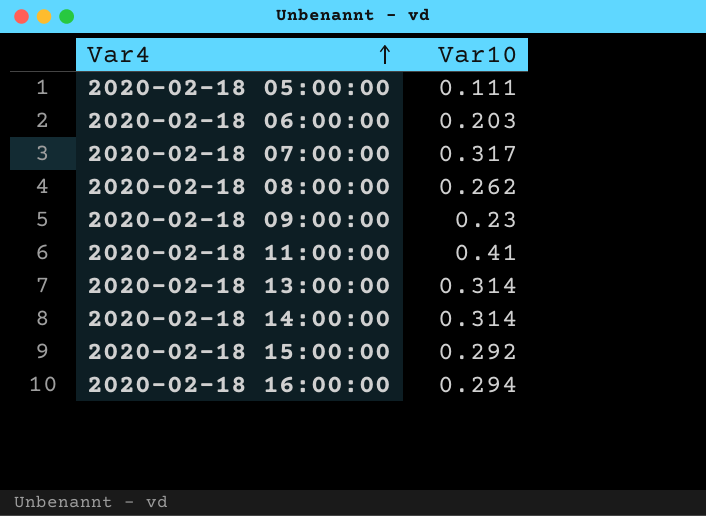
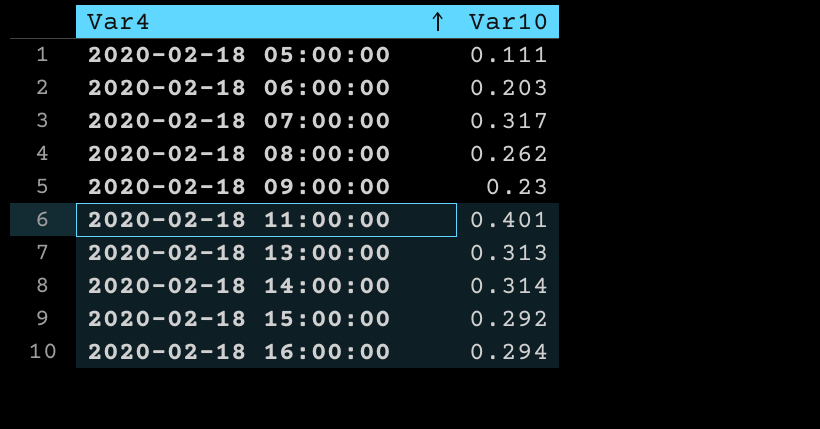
2020-02-18 11:00:00 | Var10: 0.41 -> 0.401
2020-02-18 13:00:00 | Var10: 0.314 -> 0.313

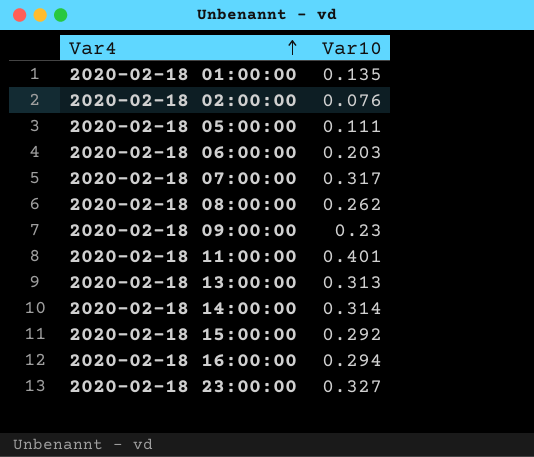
row 2020-02-18 01:00:00: none -> 0.135
row 2020-02-18 02:00:00: none -> 0.076
row 2020-02-18 23:00:00: none -> 0.327

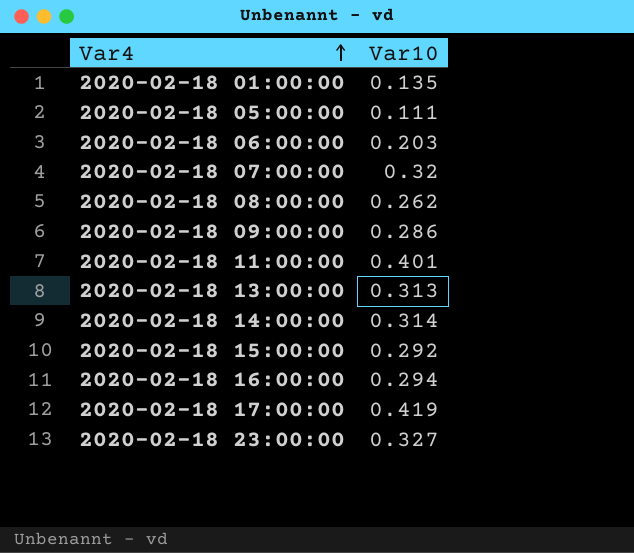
row 2020-02-18 02:00:00: 0.076 -> none
2020-02-18 07:00:00 | Var10: 0.317 -> 0.32
2020-02-18 09:00:00 | Var10: 0.23 -> 0.286
row 2020-02-18 17:00:00: none -> 0.419

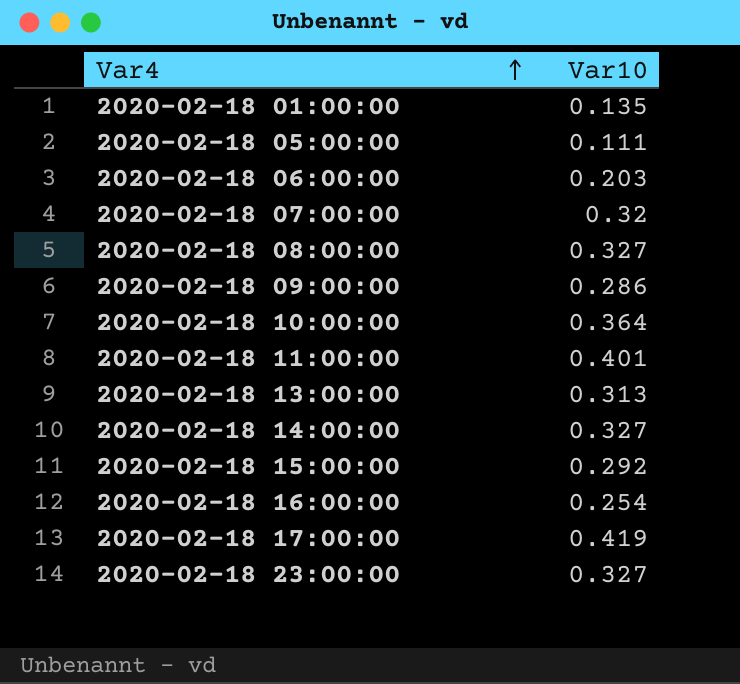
2020-02-18 08:00:00 | Var10: 0.262 -> 0.327
row 2020-02-18 10:00:00: none -> 0.364
2020-02-18 14:00:00 | Var10: 0.314 -> 0.327
2020-02-18 16:00:00 | Var10: 0.294 -> 0.254

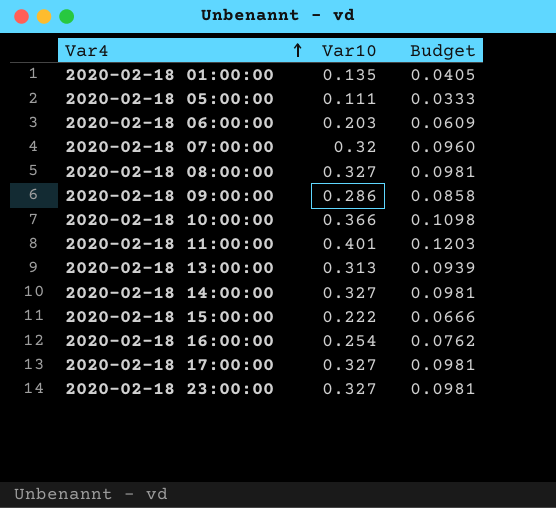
column Budget | formula: none -> [Var10] * 0.3
2020-02-18 10:00:00 | Var10: 0.364 -> 0.366
2020-02-18 15:00:00 | Var10: 0.292 -> 0.222
2020-02-18 17:00:00 | Var10: 0.419 -> 0.327

